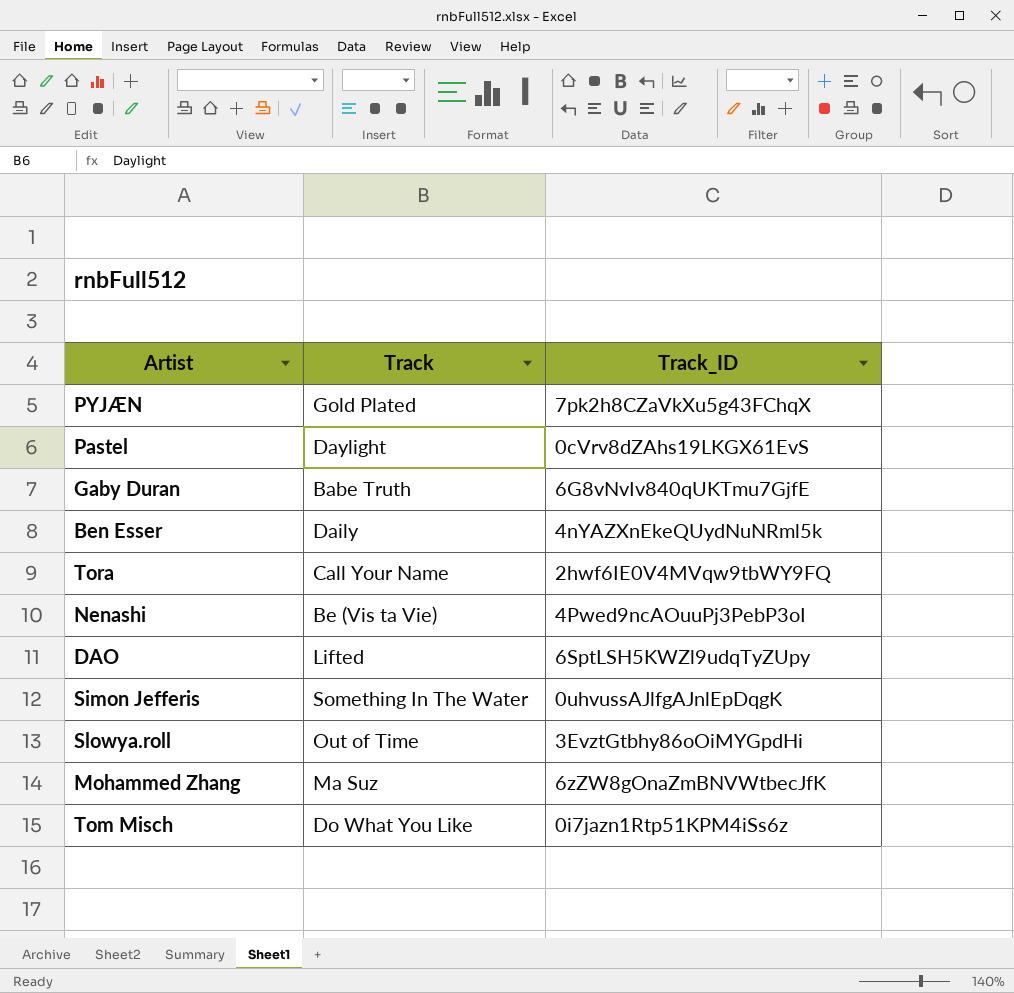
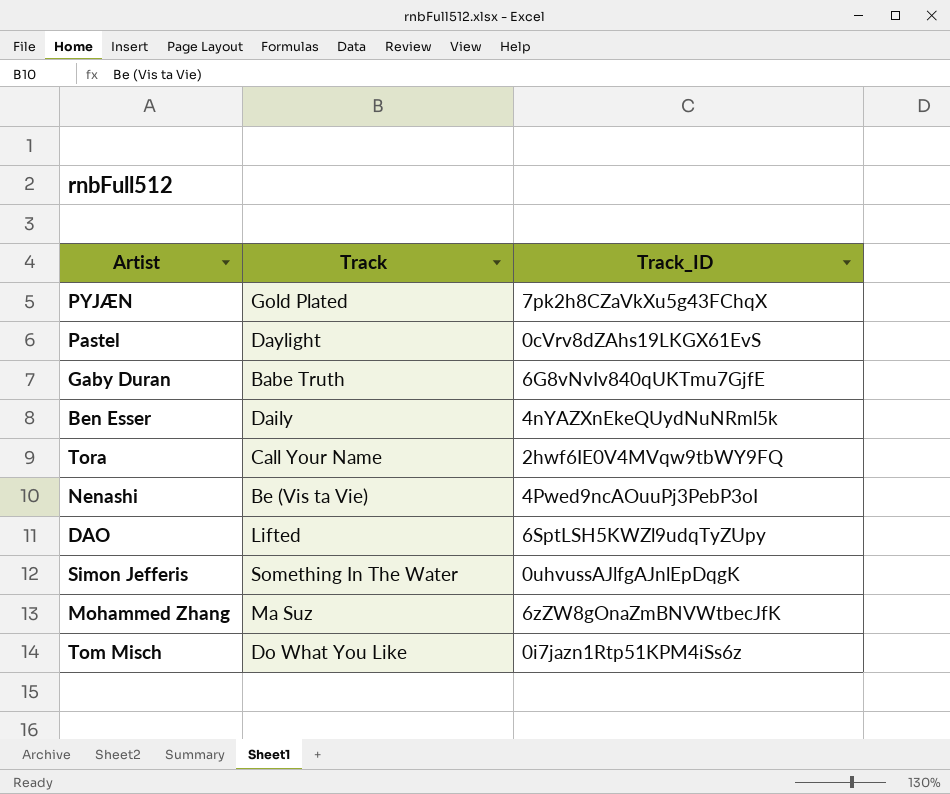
row Slowya.roll: Out of Time | 3EvztGtbhy86oOiMYGpdHi -> none

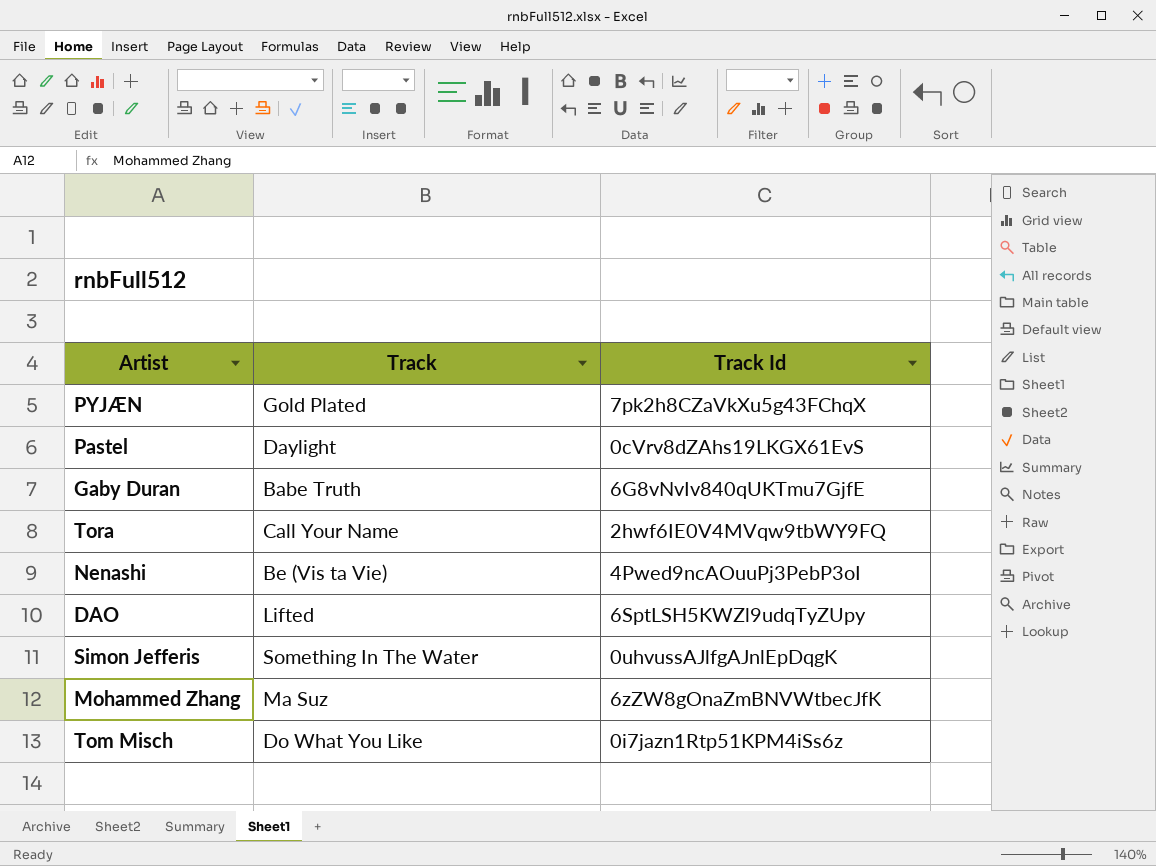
column name: Track_ID -> Track Id
row Ben Esser: Daily | 4nYAZXnEkeQUydNuNRml5k -> none

